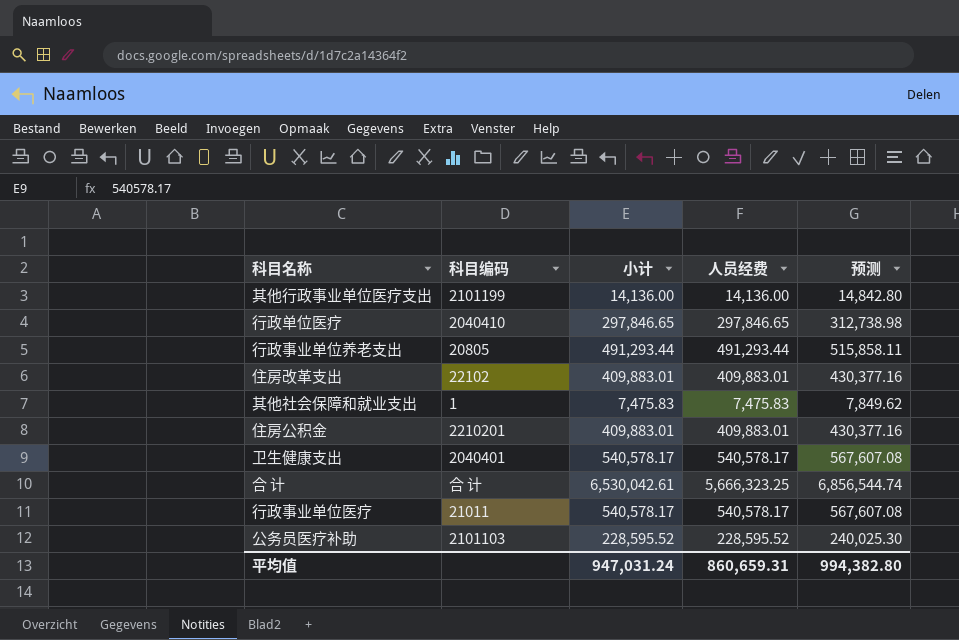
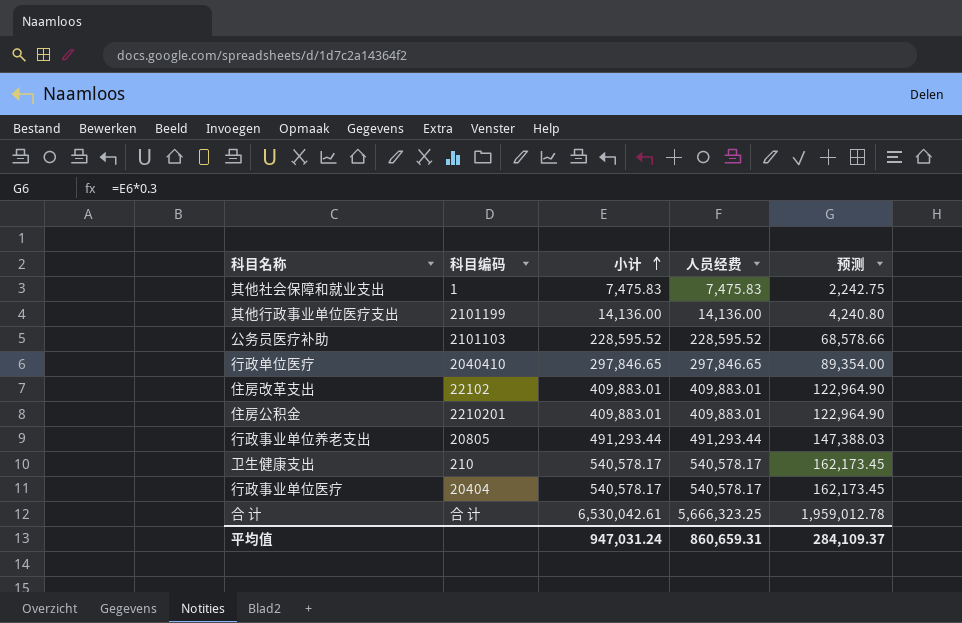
row order: none -> 小计 ascending
column 预测 | formula: [小计] * 1.05 -> [小计] * 0.3
卫生健康支出 | 科目编码: 2040401 -> 210
行政事业单位医疗 | 科目编码: 21011 -> 20404
平均值 | 预测: 994,382.80 -> 284,109.37

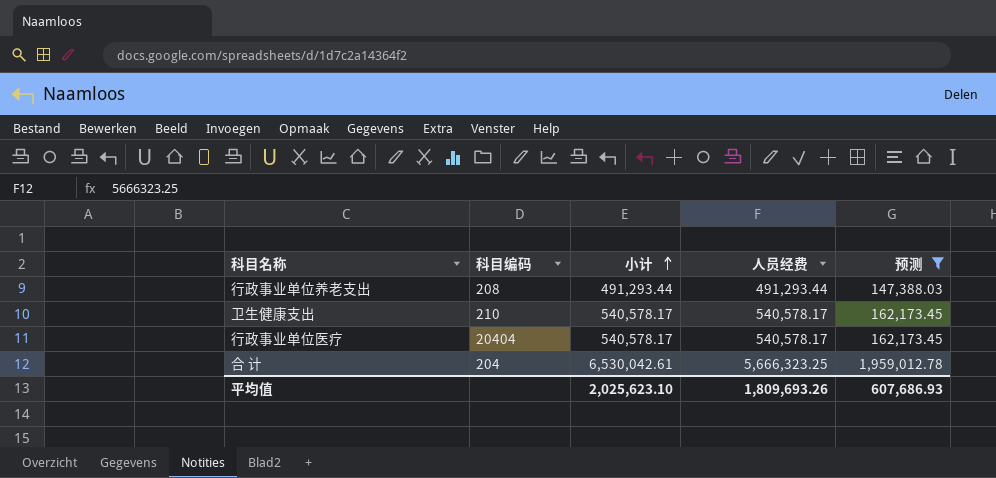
filter: none -> 预测 >= 147,388.03
行政事业单位养老支出 | 科目编码: 20805 -> 208
合 计 | 科目编码: 合 计 -> 204
平均值 | 小计: 947,031.24 -> 2,025,623.10
平均值 | 人员经费: 860,659.31 -> 1,809,693.26
平均值 | 预测: 284,109.37 -> 607,686.93

